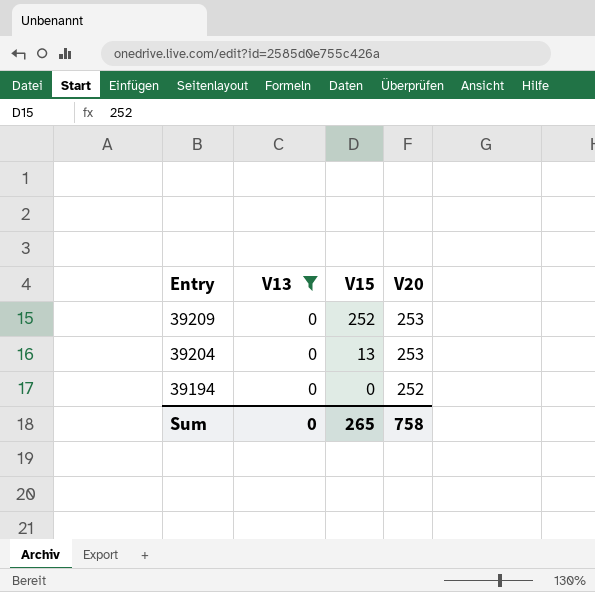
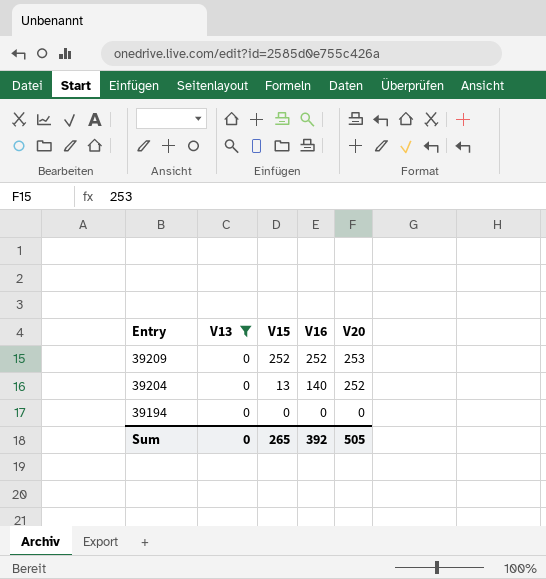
column V16 | position: none -> 4
39204 | V20: 253 -> 252
39194 | V20: 252 -> 0
Sum | V20: 758 -> 505

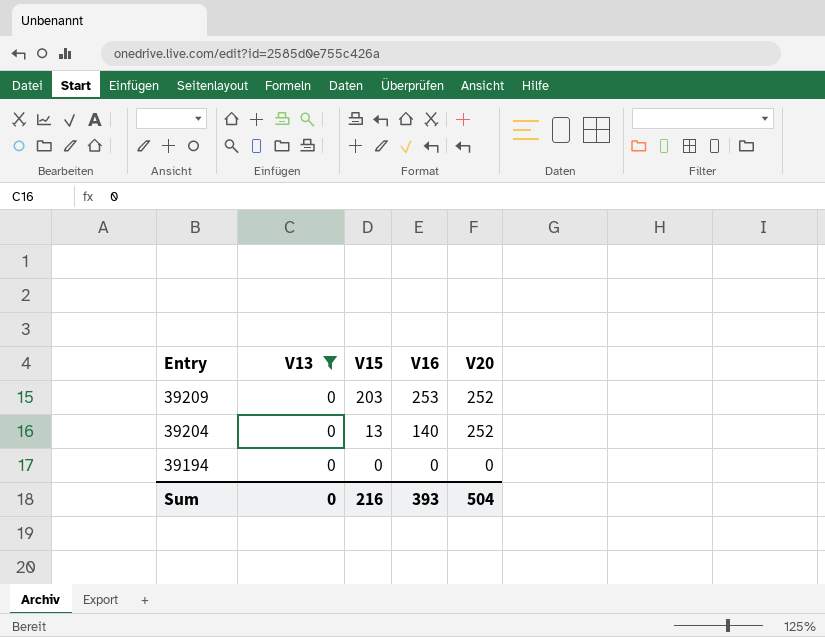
39209 | V15: 252 -> 203
39209 | V16: 252 -> 253
39209 | V20: 253 -> 252
Sum | V15: 265 -> 216
Sum | V16: 392 -> 393
Sum | V20: 505 -> 504

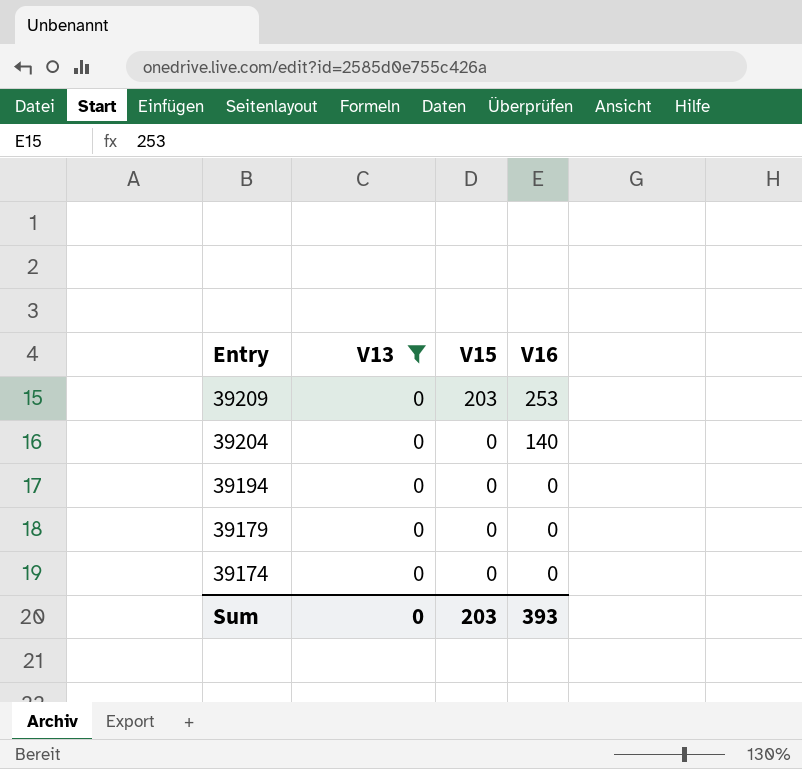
column V20 | position: 5 -> none
39204 | V15: 13 -> 0
row 39179: none -> 0 | 0 | 0
row 39174: none -> 0 | 0 | 0
Sum | V15: 216 -> 203

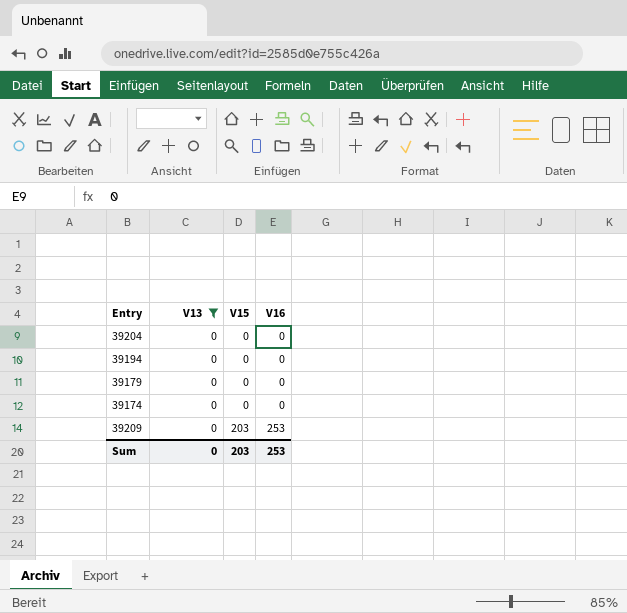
row order: Entry descending -> V15 ascending
39204 | V16: 140 -> 0
Sum | V16: 393 -> 253

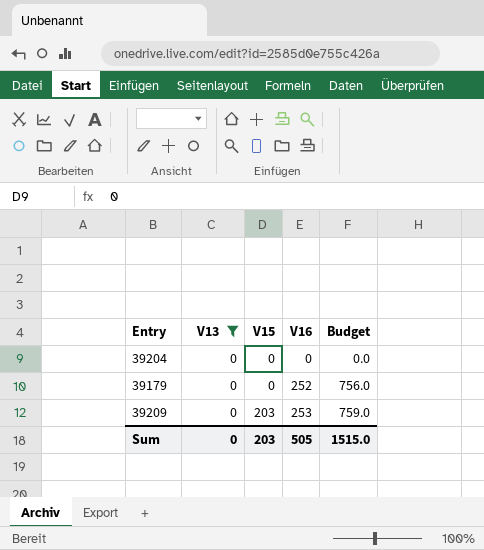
column Budget | formula: none -> [V16] * 3
row 39194: 0 | 0 | 0 -> none
row 39174: 0 | 0 | 0 -> none
39179 | V16: 0 -> 252
Sum | V16: 253 -> 505

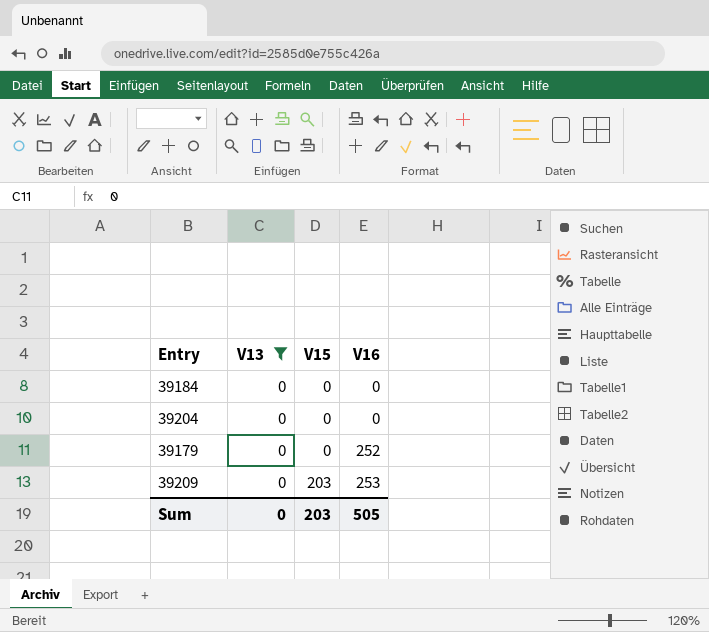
column Budget | formula: [V16] * 3 -> none
row 39184: none -> 0 | 0 | 0

